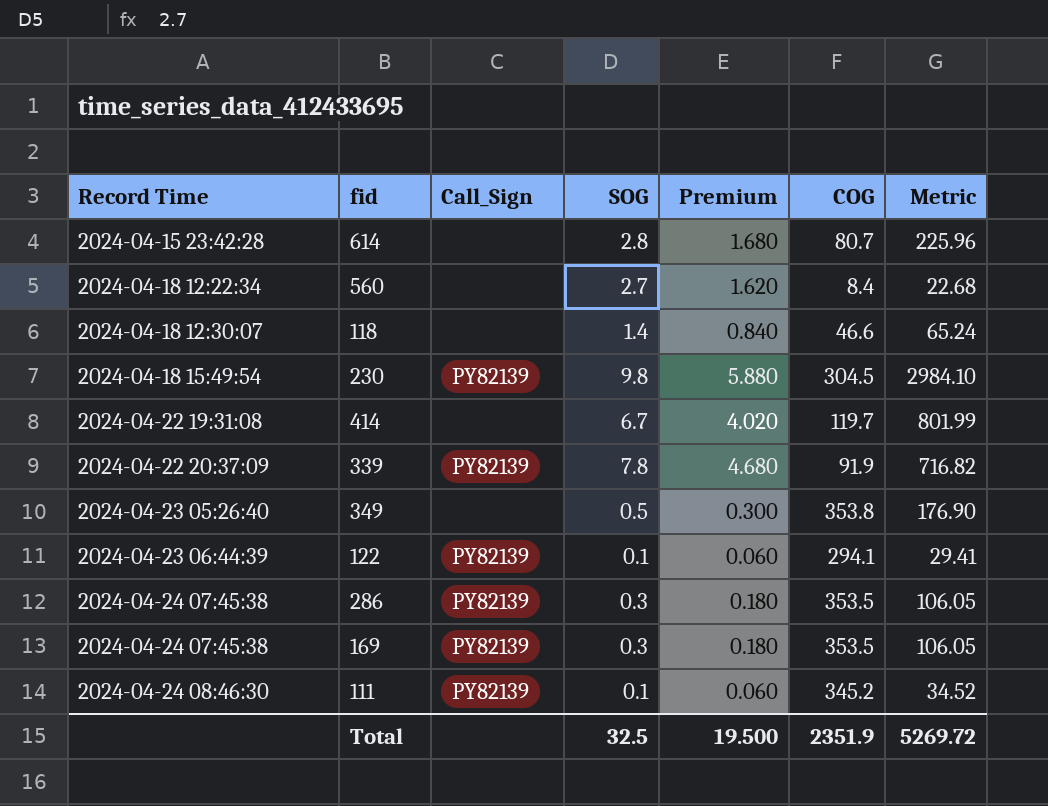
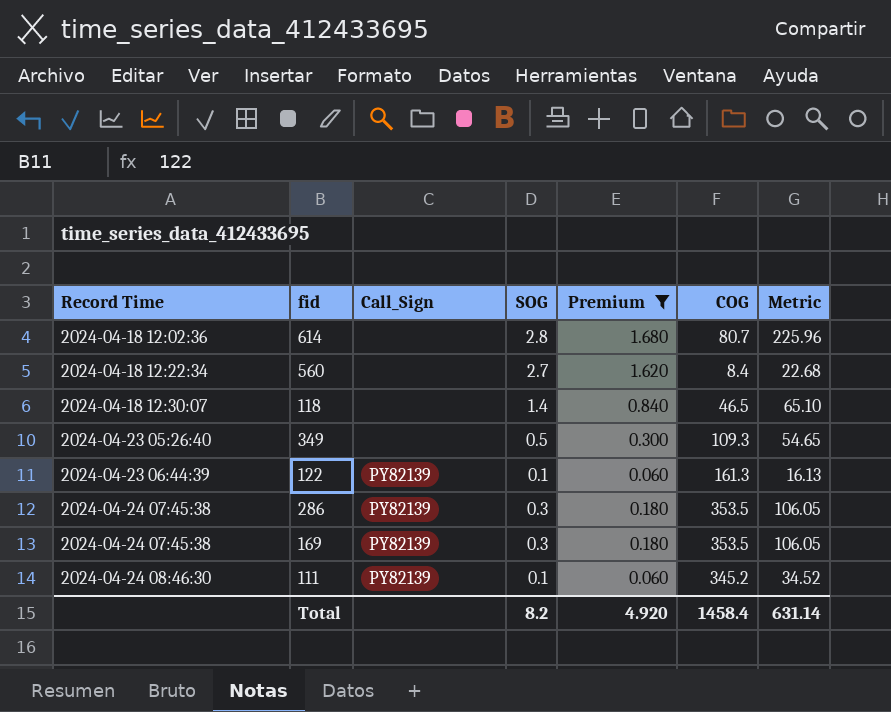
filter: none -> Premium <= 1.680
614 | Record Time: 2024-04-15 23:42:28 -> 2024-04-18 12:02:36
118 | COG: 46.6 -> 46.5
118 | Metric: 65.24 -> 65.10
349 | COG: 353.8 -> 109.3
349 | Metric: 176.90 -> 54.65
122 | COG: 294.1 -> 161.3
122 | Metric: 29.41 -> 16.13
Total | SOG: 32.5 -> 8.2
Total | Premium: 19.500 -> 4.920
Total | COG: 2351.9 -> 1458.4
Total | Metric: 5269.72 -> 631.14

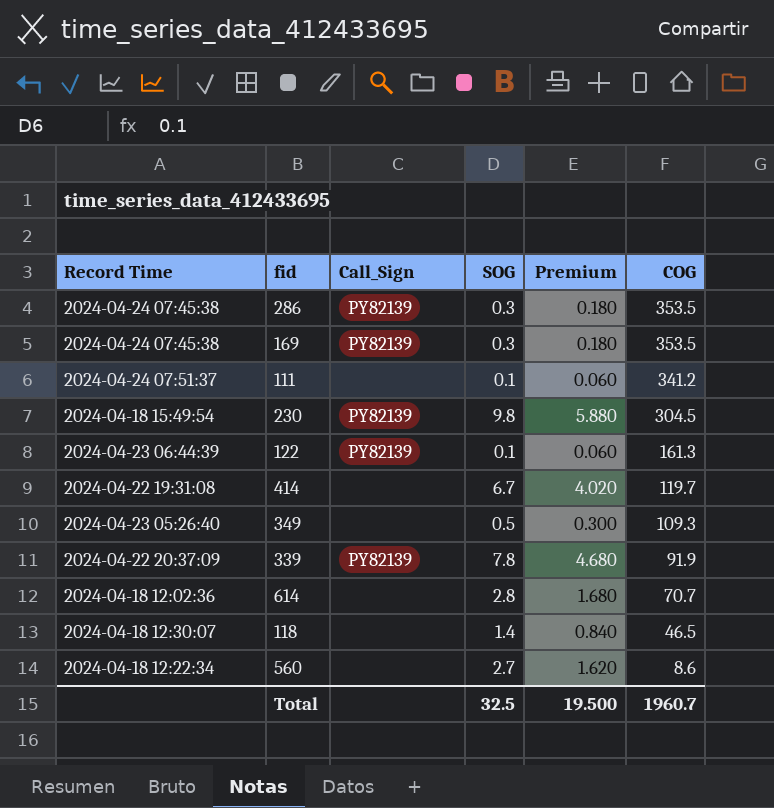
filter: Premium <= 1.680 -> none
row order: Record Time ascending -> COG descending
column Metric | formula: [SOG] * [COG] -> none
111 | Record Time: 2024-04-24 08:46:30 -> 2024-04-24 07:51:37
111 | Call_Sign: PY82139 -> none
111 | COG: 345.2 -> 341.2
614 | COG: 80.7 -> 70.7
560 | COG: 8.4 -> 8.6
Total | SOG: 8.2 -> 32.5
Total | Premium: 4.920 -> 19.500
Total | COG: 1458.4 -> 1960.7

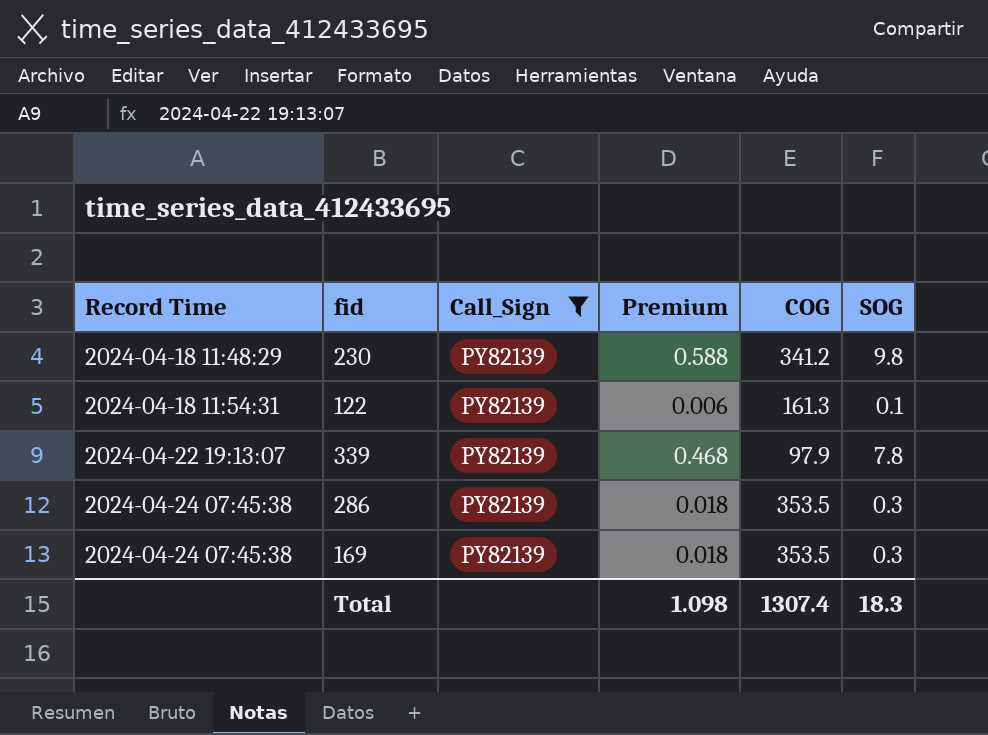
filter: none -> Call_Sign = PY82139
row order: COG descending -> Record Time ascending
column Premium | formula: [SOG] * 0.6 -> [SOG] * 0.06
column SOG | position: 4 -> 6
230 | Record Time: 2024-04-18 15:49:54 -> 2024-04-18 11:48:29
230 | COG: 304.5 -> 341.2
122 | Record Time: 2024-04-23 06:44:39 -> 2024-04-18 11:54:31
339 | Record Time: 2024-04-22 20:37:09 -> 2024-04-22 19:13:07
339 | COG: 91.9 -> 97.9
Total | Premium: 19.500 -> 1.098
Total | COG: 1960.7 -> 1307.4
Total | SOG: 32.5 -> 18.3

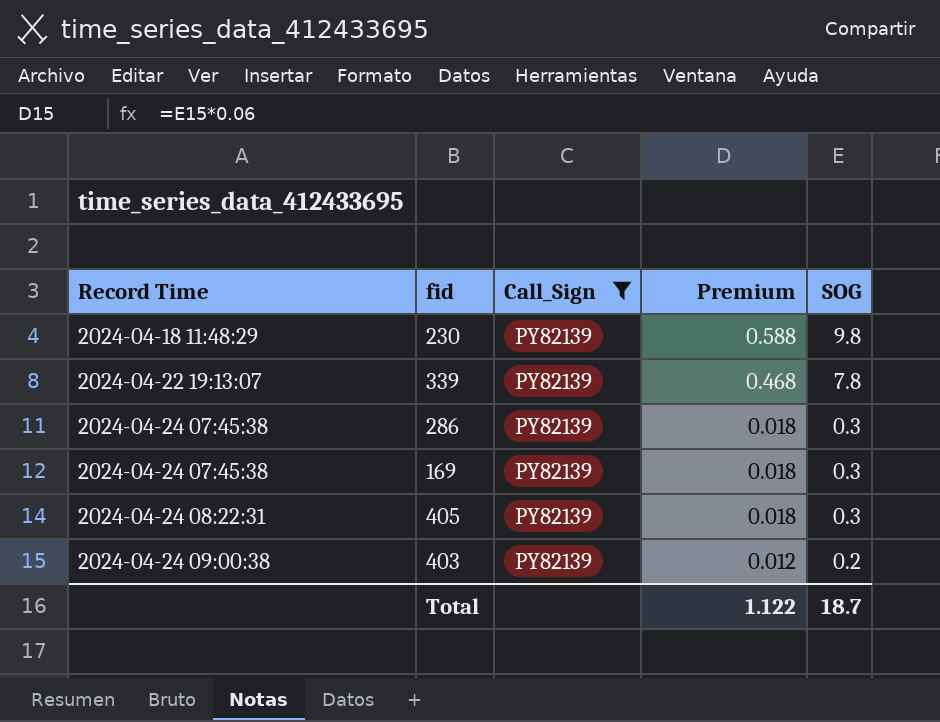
column COG | position: 5 -> none
row 122: 2024-04-18 11:54:31 | PY82139 | 0.006 | 161.3 | 0.1 -> none
row 405: none -> 2024-04-24 08:22:31 | PY82139 | 0.018 | 0.3
row 403: none -> 2024-04-24 09:00:38 | PY82139 | 0.012 | 0.2
Total | Premium: 1.098 -> 1.122
Total | SOG: 18.3 -> 18.7

